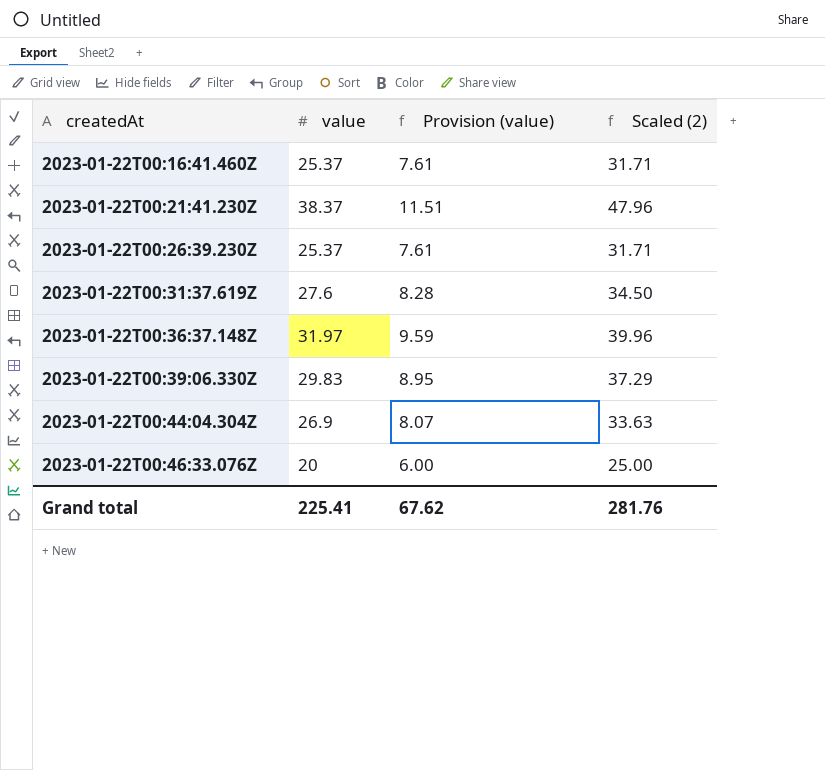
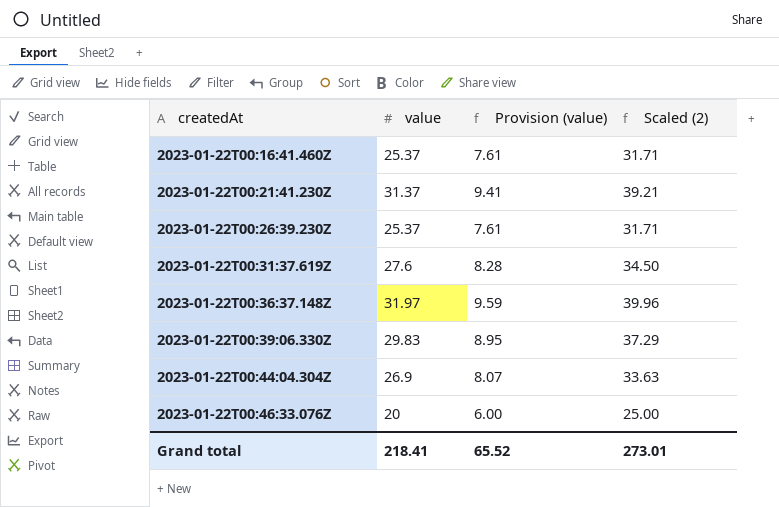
2023-01-22T00:21:41.230Z | value: 38.37 -> 31.37
2023-01-22T00:21:41.230Z | Provision (value): 11.51 -> 9.41
2023-01-22T00:21:41.230Z | Scaled (2): 47.96 -> 39.21
Grand total | value: 225.41 -> 218.41
Grand total | Provision (value): 67.62 -> 65.52
Grand total | Scaled (2): 281.76 -> 273.01

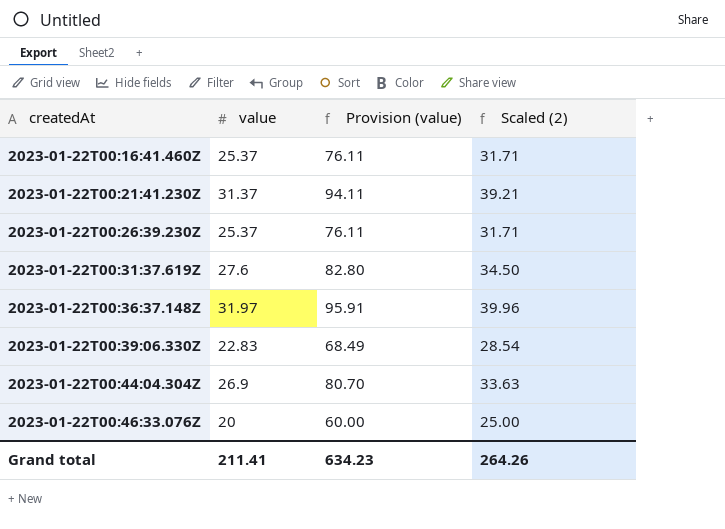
column Provision (value) | formula: [value] * 0.3 -> [value] * 3
2023-01-22T00:39:06.330Z | value: 29.83 -> 22.83
2023-01-22T00:39:06.330Z | Scaled (2): 37.29 -> 28.54
Grand total | value: 218.41 -> 211.41
Grand total | Provision (value): 65.52 -> 634.23
Grand total | Scaled (2): 273.01 -> 264.26

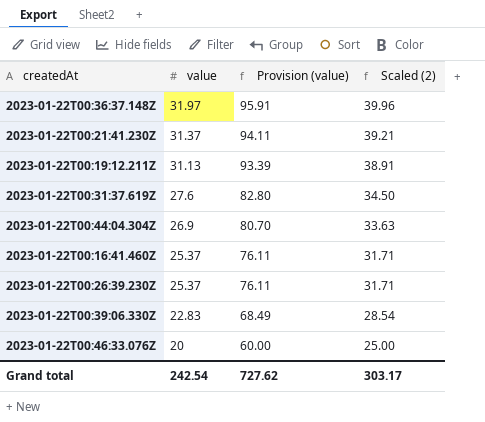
row order: createdAt ascending -> value descending
row 2023-01-22T00:19:12.211Z: none -> 31.13 | 93.39 | 38.91
Grand total | value: 211.41 -> 242.54
Grand total | Provision (value): 634.23 -> 727.62
Grand total | Scaled (2): 264.26 -> 303.17

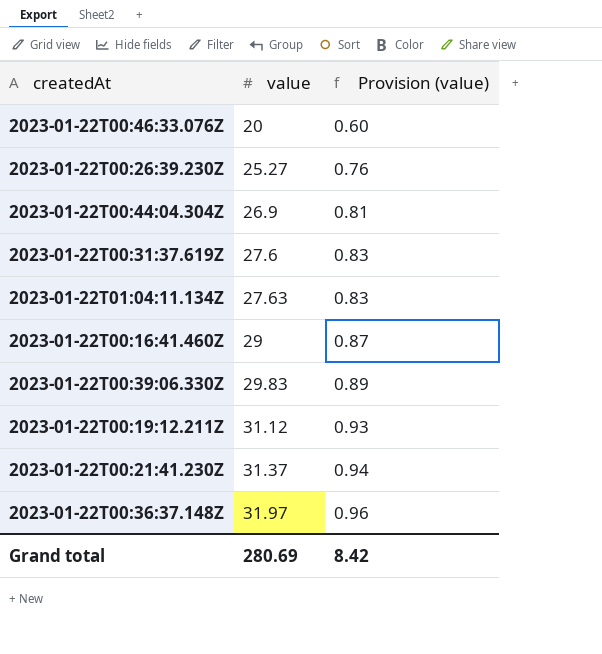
row order: value descending -> value ascending
column Scaled (2) | formula: [value] * 1.25 -> none
column Provision (value) | formula: [value] * 3 -> [value] * 0.03
2023-01-22T00:26:39.230Z | value: 25.37 -> 25.27
row 2023-01-22T01:04:11.134Z: none -> 27.63 | 0.83
2023-01-22T00:16:41.460Z | value: 25.37 -> 29
2023-01-22T00:39:06.330Z | value: 22.83 -> 29.83
2023-01-22T00:19:12.211Z | value: 31.13 -> 31.12
Grand total | value: 242.54 -> 280.69
Grand total | Provision (value): 727.62 -> 8.42

